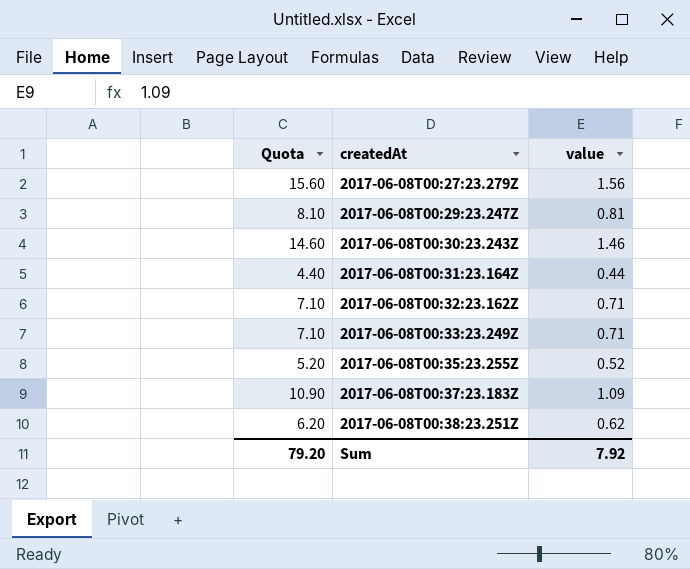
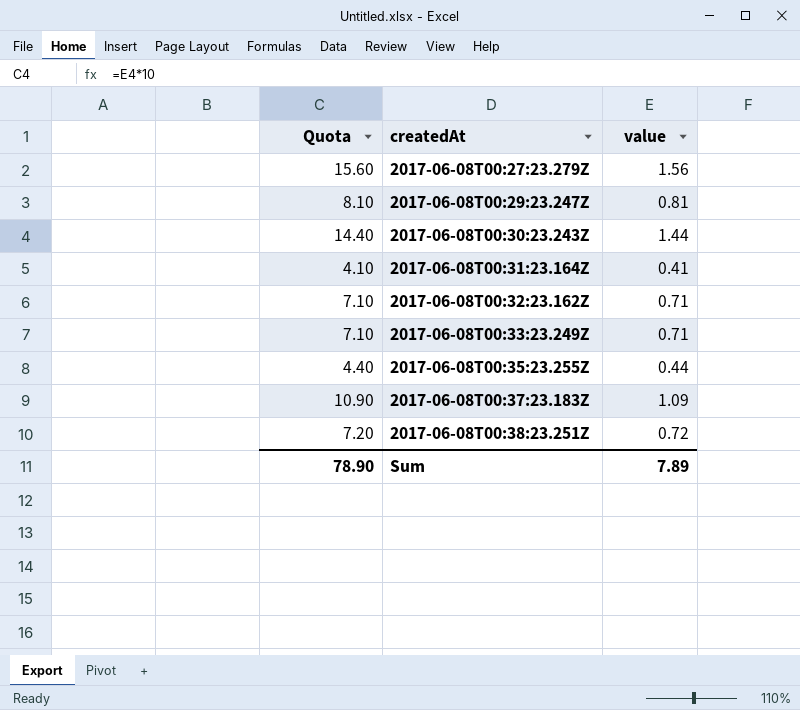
2017-06-08T00:30:23.243Z | Quota: 14.60 -> 14.40
2017-06-08T00:30:23.243Z | value: 1.46 -> 1.44
2017-06-08T00:31:23.164Z | Quota: 4.40 -> 4.10
2017-06-08T00:31:23.164Z | value: 0.44 -> 0.41
2017-06-08T00:35:23.255Z | Quota: 5.20 -> 4.40
2017-06-08T00:35:23.255Z | value: 0.52 -> 0.44
2017-06-08T00:38:23.251Z | Quota: 6.20 -> 7.20
2017-06-08T00:38:23.251Z | value: 0.62 -> 0.72
Sum | Quota: 79.20 -> 78.90
Sum | value: 7.92 -> 7.89

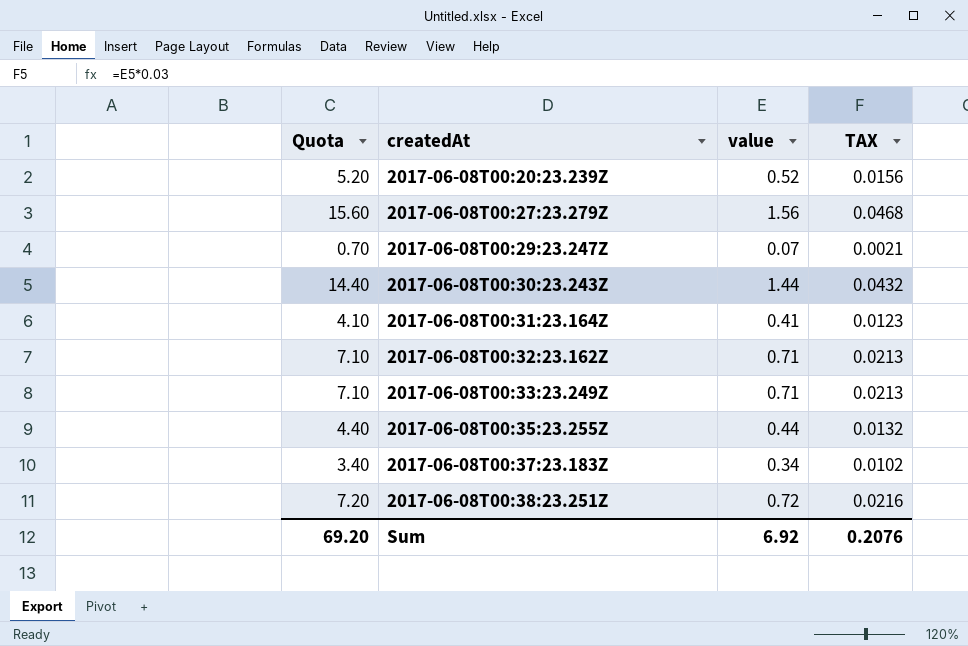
column TAX | formula: none -> [value] * 0.03
row 2017-06-08T00:20:23.239Z: none -> 5.20 | 0.52 | 0.0156
2017-06-08T00:29:23.247Z | Quota: 8.10 -> 0.70
2017-06-08T00:29:23.247Z | value: 0.81 -> 0.07
2017-06-08T00:37:23.183Z | Quota: 10.90 -> 3.40
2017-06-08T00:37:23.183Z | value: 1.09 -> 0.34
Sum | Quota: 78.90 -> 69.20
Sum | value: 7.89 -> 6.92

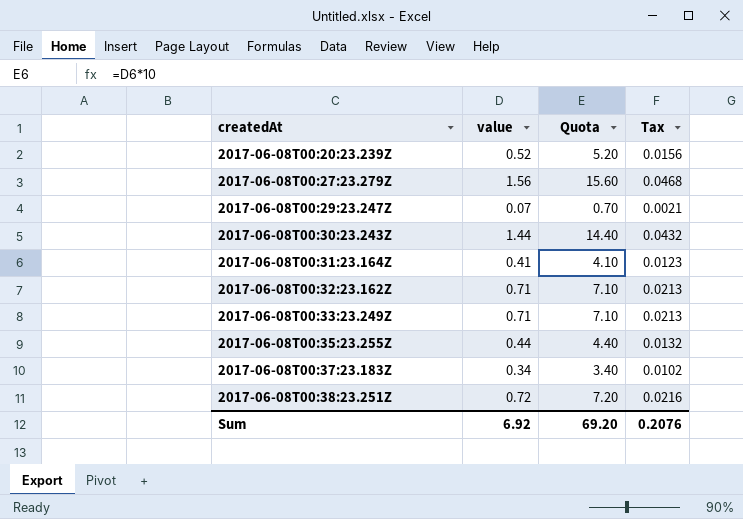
column Quota | position: 1 -> 3
column name: TAX -> Tax

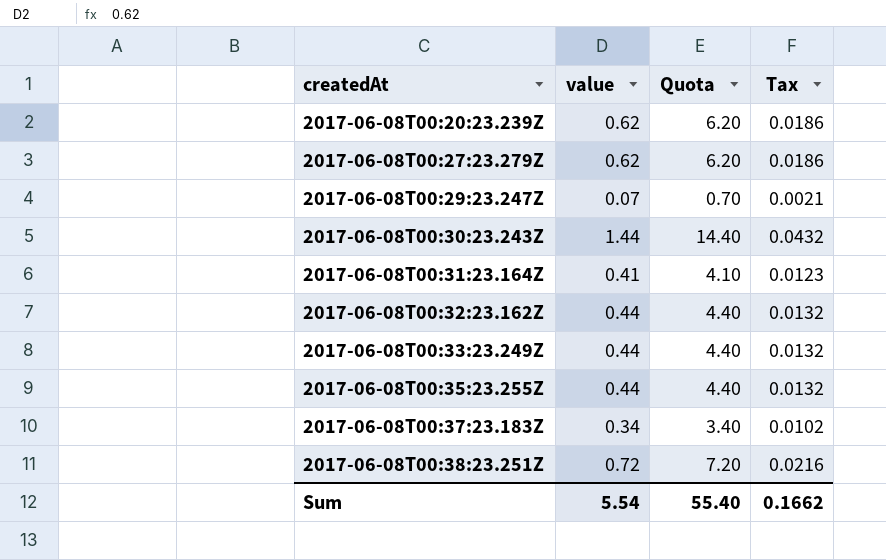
2017-06-08T00:20:23.239Z | value: 0.52 -> 0.62
2017-06-08T00:20:23.239Z | Quota: 5.20 -> 6.20
2017-06-08T00:20:23.239Z | Tax: 0.0156 -> 0.0186
2017-06-08T00:27:23.279Z | value: 1.56 -> 0.62
2017-06-08T00:27:23.279Z | Quota: 15.60 -> 6.20
2017-06-08T00:27:23.279Z | Tax: 0.0468 -> 0.0186
2017-06-08T00:32:23.162Z | value: 0.71 -> 0.44
2017-06-08T00:32:23.162Z | Quota: 7.10 -> 4.40
2017-06-08T00:32:23.162Z | Tax: 0.0213 -> 0.0132
2017-06-08T00:33:23.249Z | value: 0.71 -> 0.44
2017-06-08T00:33:23.249Z | Quota: 7.10 -> 4.40
2017-06-08T00:33:23.249Z | Tax: 0.0213 -> 0.0132
Sum | value: 6.92 -> 5.54
Sum | Quota: 69.20 -> 55.40
Sum | Tax: 0.2076 -> 0.1662

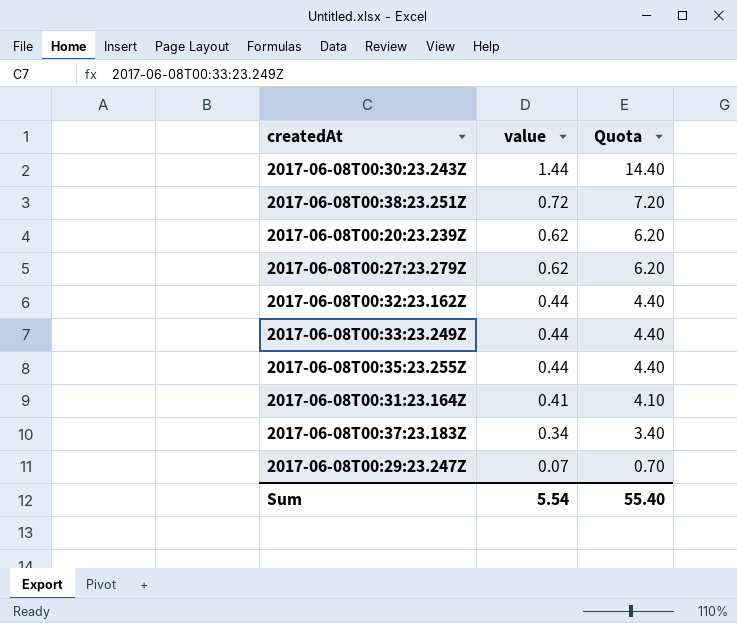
row order: createdAt ascending -> value descending
column Tax | formula: [value] * 0.03 -> none

